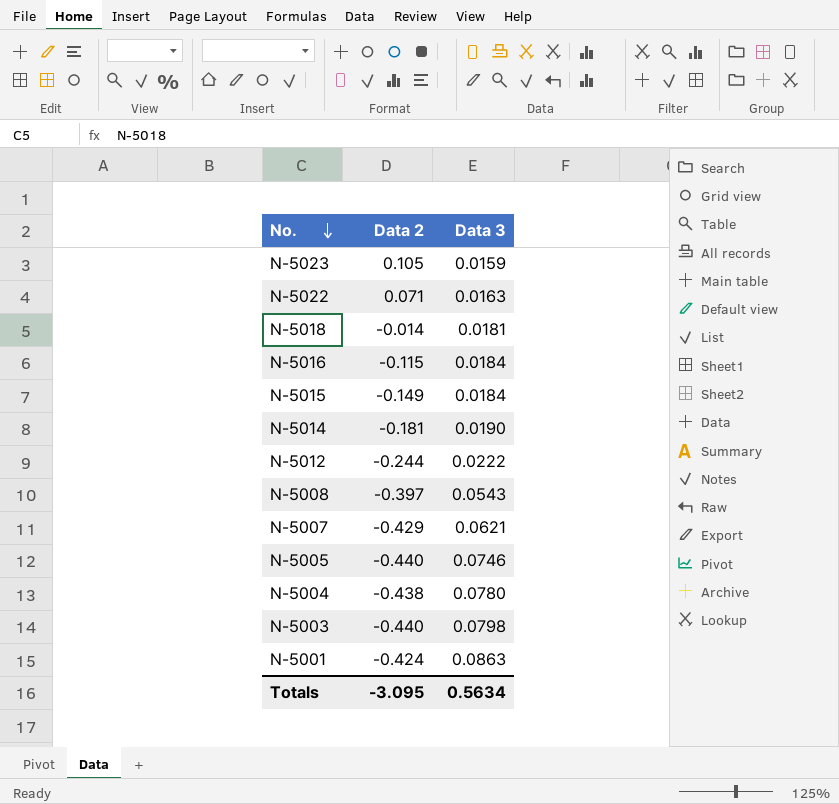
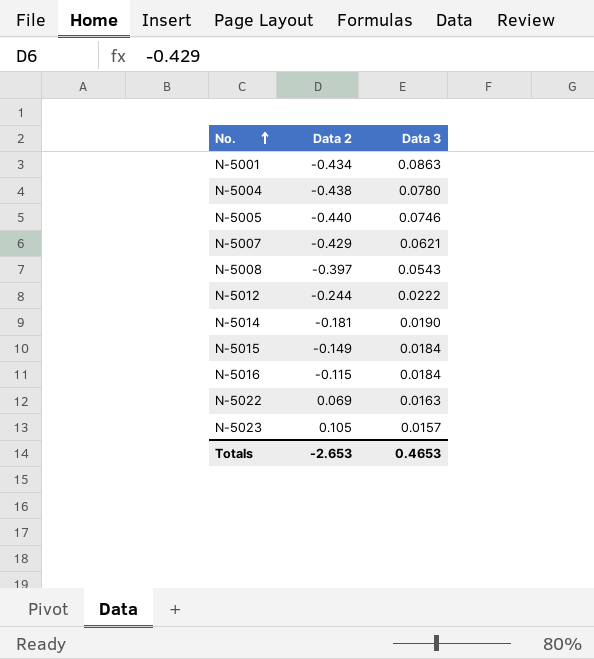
row order: No. descending -> No. ascending
row N-5018: -0.014 | 0.0181 -> none
row N-5003: -0.440 | 0.0798 -> none
N-5001 | Data 2: -0.424 -> -0.434
N-5022 | Data 2: 0.071 -> 0.069
N-5023 | Data 3: 0.0159 -> 0.0157
Totals | Data 2: -3.095 -> -2.653
Totals | Data 3: 0.5634 -> 0.4653

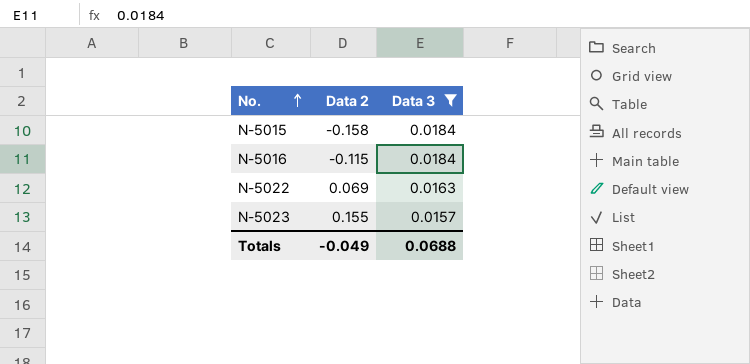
filter: none -> Data 3 <= 0.0184
N-5015 | Data 2: -0.149 -> -0.158
N-5023 | Data 2: 0.105 -> 0.155
Totals | Data 2: -2.653 -> -0.049
Totals | Data 3: 0.4653 -> 0.0688

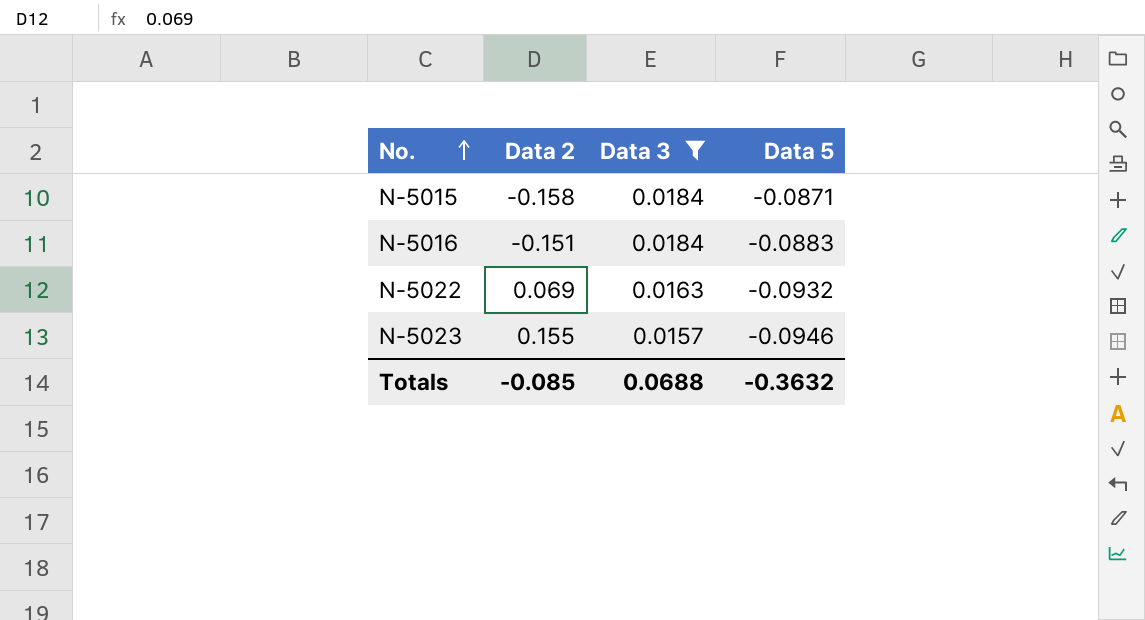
column Data 5 | position: none -> 4
N-5016 | Data 2: -0.115 -> -0.151
Totals | Data 2: -0.049 -> -0.085

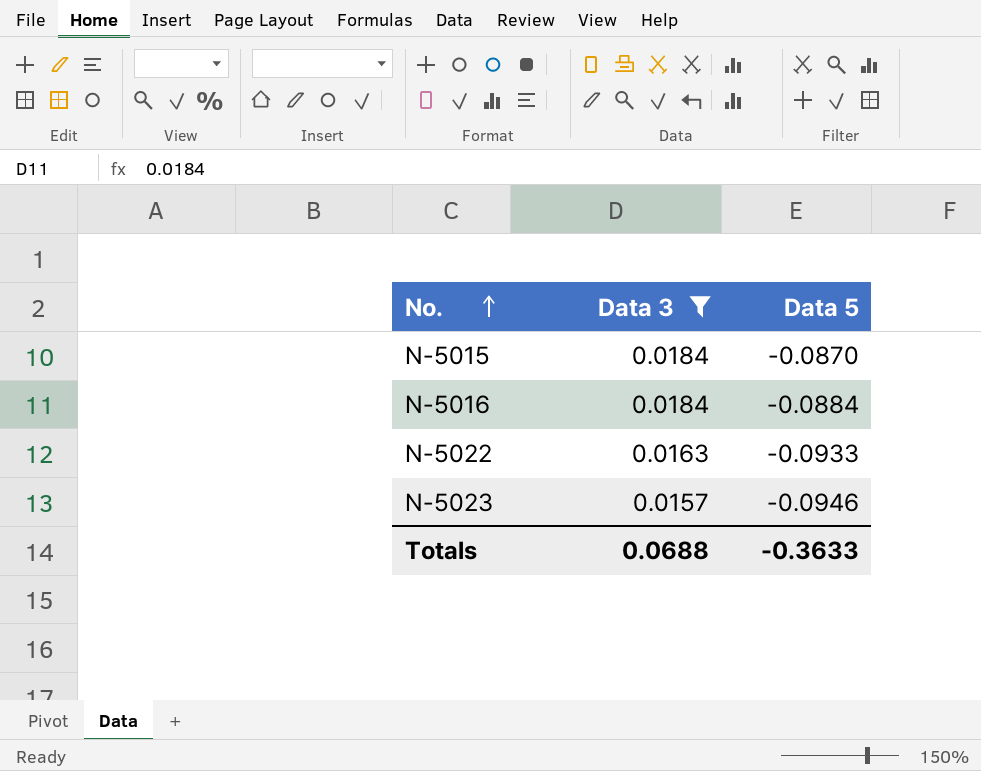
column Data 2 | position: 2 -> none
N-5015 | Data 5: -0.0871 -> -0.0870
N-5016 | Data 5: -0.0883 -> -0.0884
N-5022 | Data 5: -0.0932 -> -0.0933
Totals | Data 5: -0.3632 -> -0.3633

